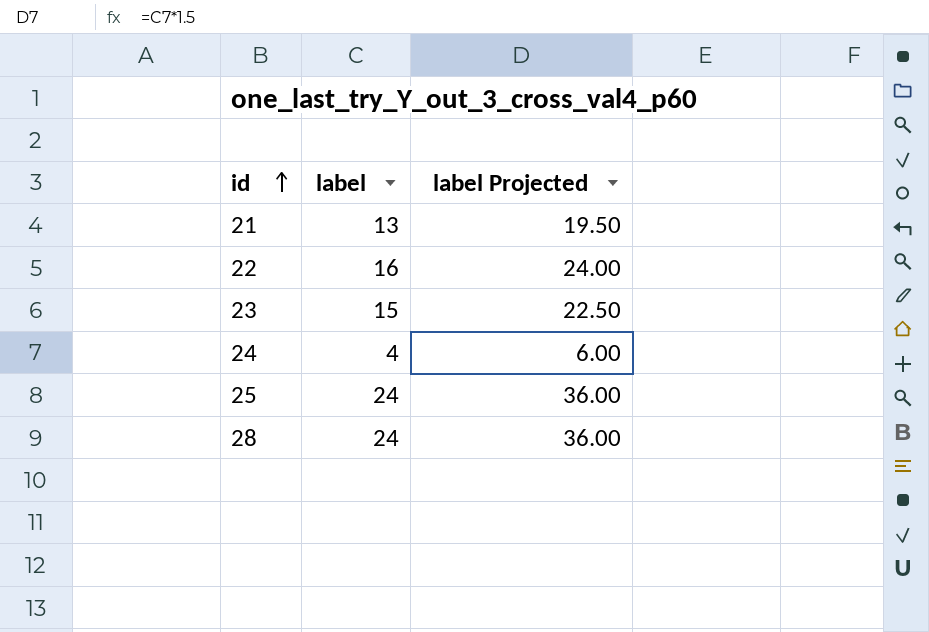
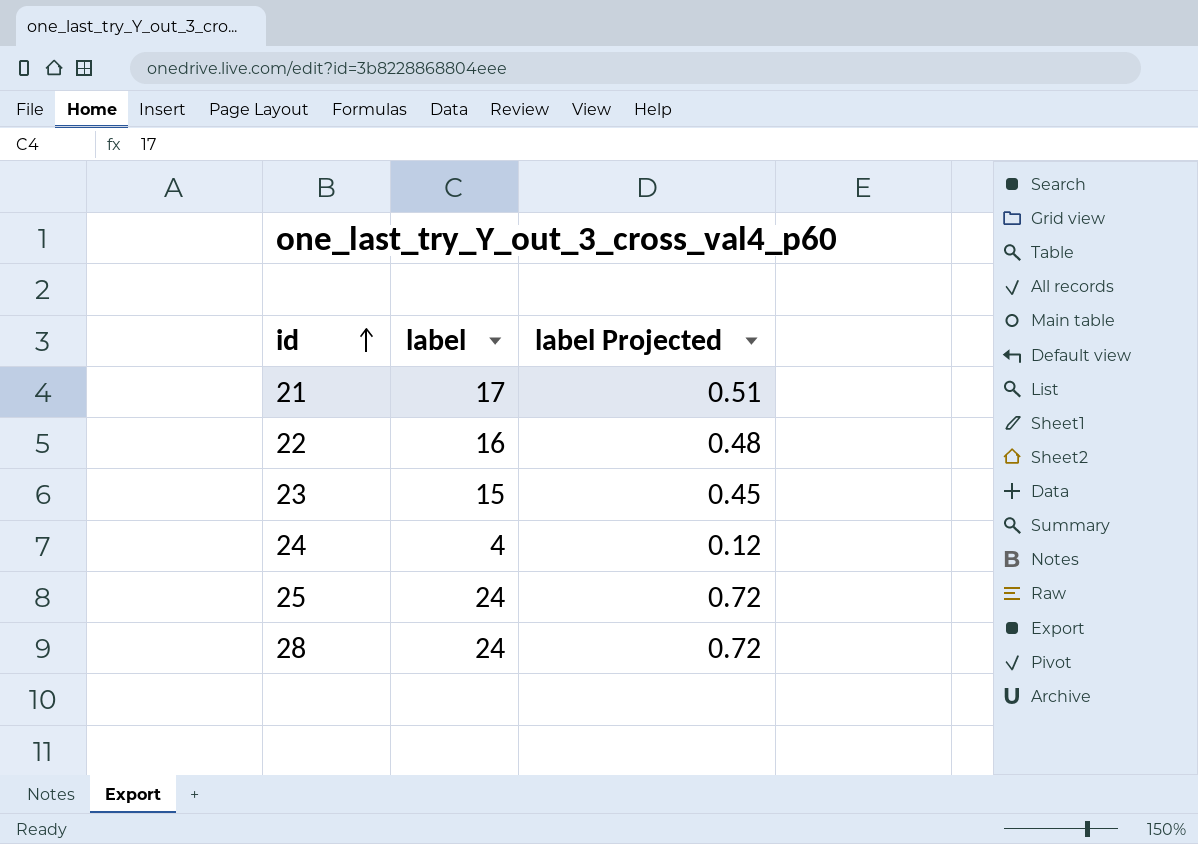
column label Projected | formula: [label] * 1.5 -> [label] * 0.03
21 | label: 13 -> 17

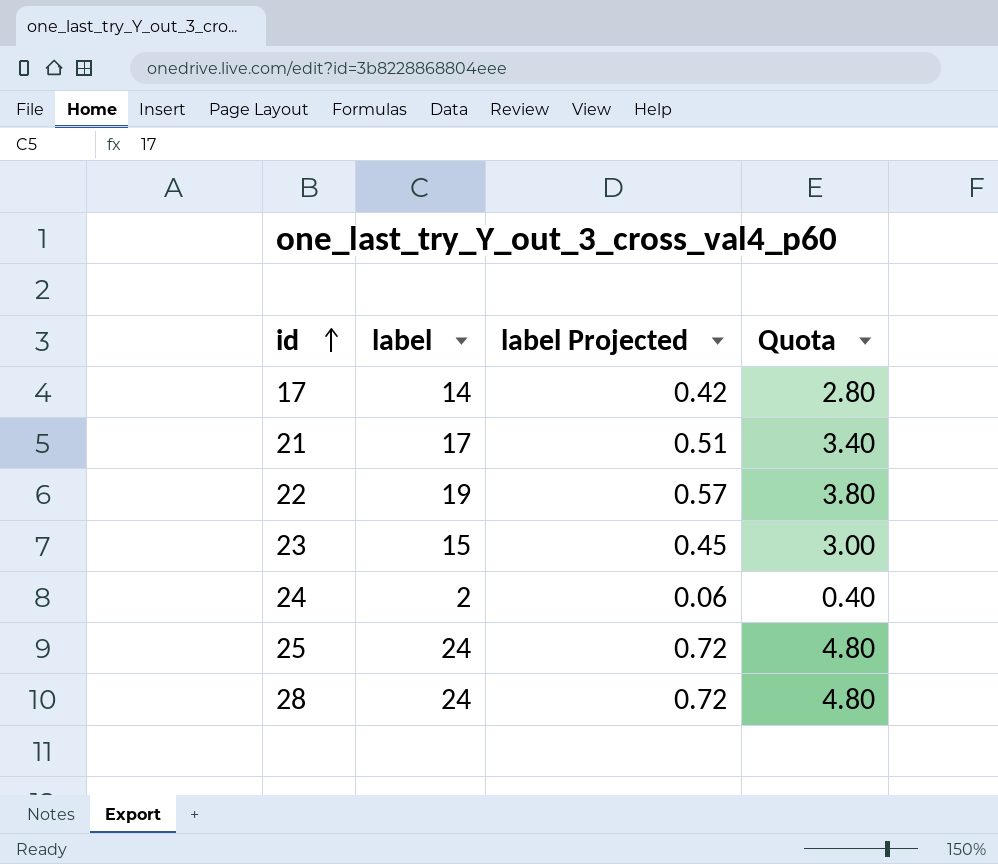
column Quota | formula: none -> [label] * 0.2
row 17: none -> 14 | 0.42 | 2.80
22 | label: 16 -> 19
22 | label Projected: 0.48 -> 0.57
24 | label: 4 -> 2
24 | label Projected: 0.12 -> 0.06

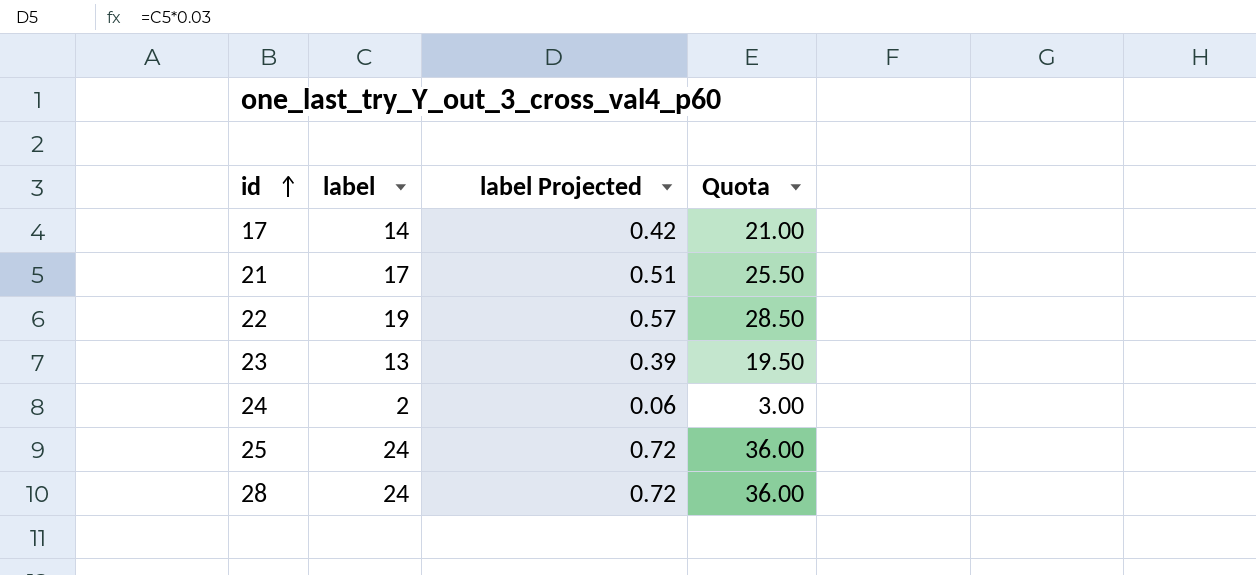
column Quota | formula: [label] * 0.2 -> [label] * 1.5
23 | label: 15 -> 13
23 | label Projected: 0.45 -> 0.39

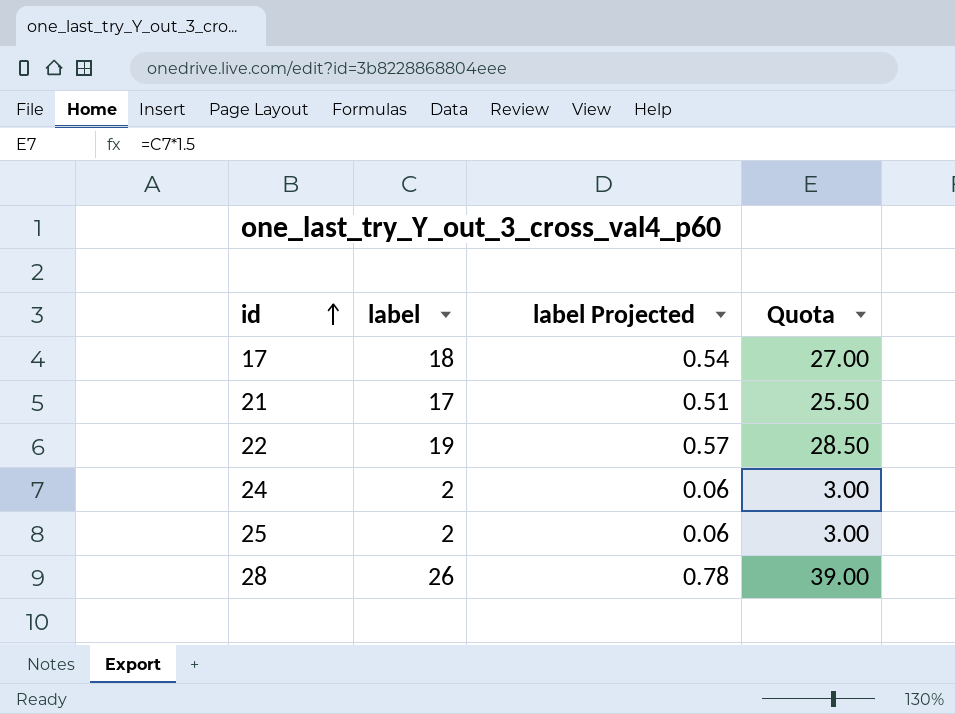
row 23: 13 | 0.39 | 19.50 -> none
17 | label: 14 -> 18
17 | label Projected: 0.42 -> 0.54
17 | Quota: 21.00 -> 27.00
25 | label: 24 -> 2
25 | label Projected: 0.72 -> 0.06
25 | Quota: 36.00 -> 3.00
28 | label: 24 -> 26
28 | label Projected: 0.72 -> 0.78
28 | Quota: 36.00 -> 39.00

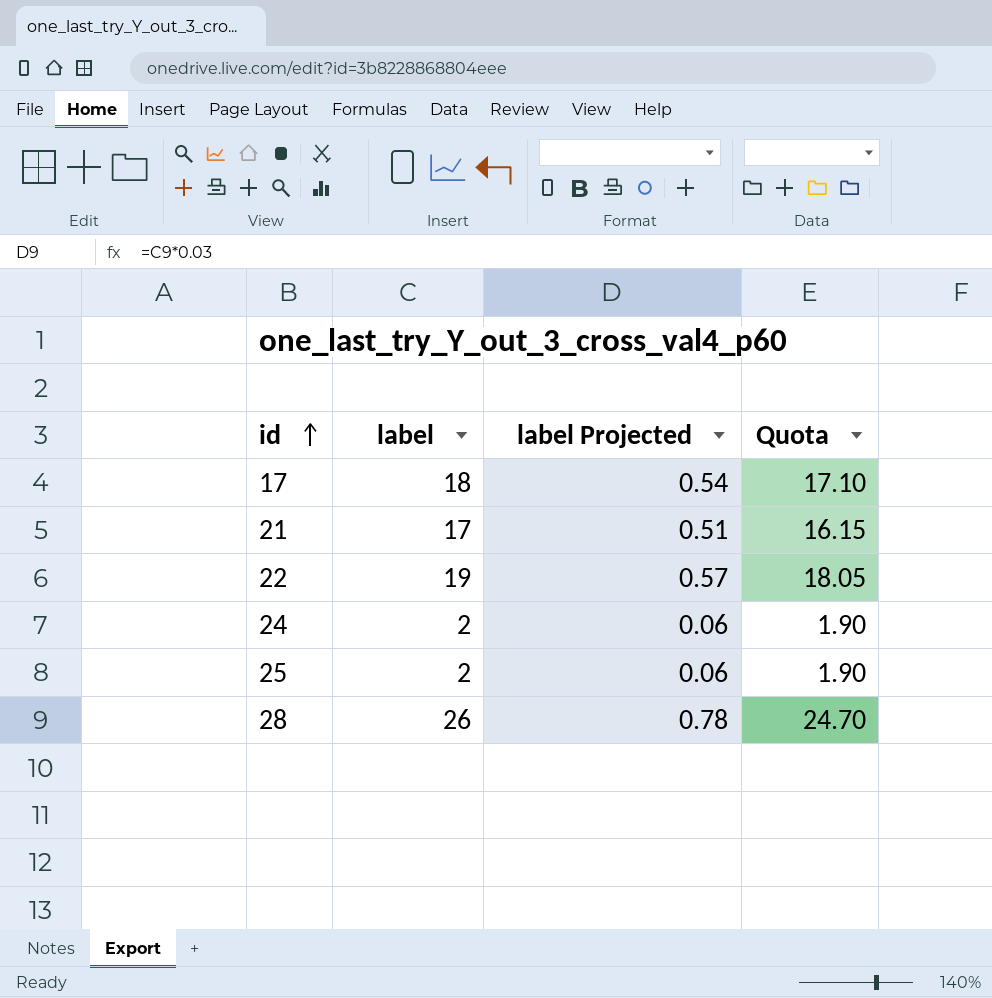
column Quota | formula: [label] * 1.5 -> [label] * 0.95

